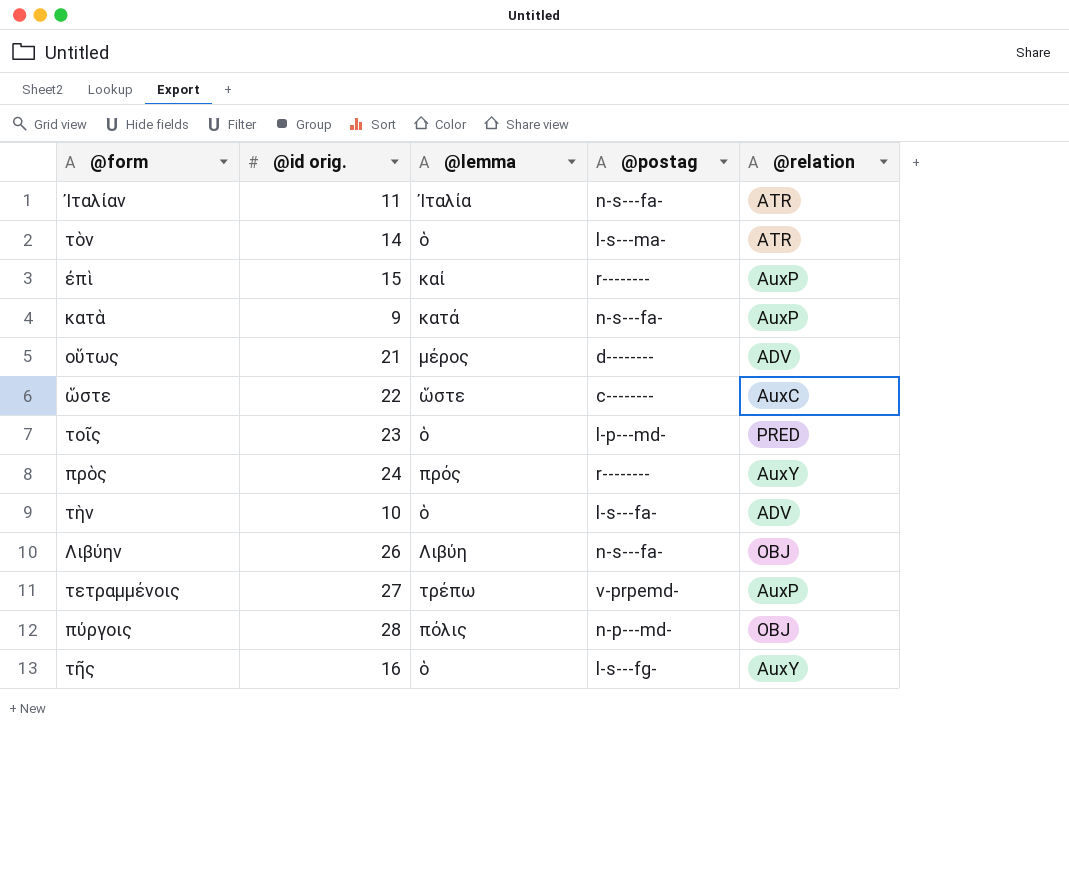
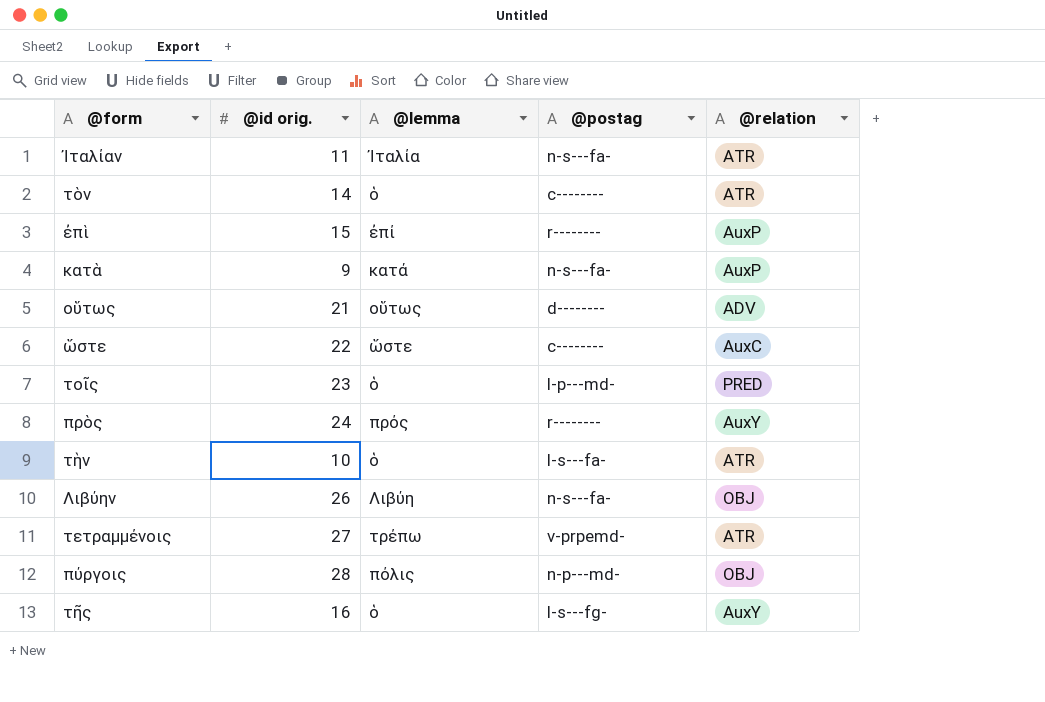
τὸν | @postag: l-s---ma- -> c--------
ἐπὶ | @lemma: καί -> ἐπί
οὕτως | @lemma: μέρος -> οὕτως
τὴν | @relation: ADV -> ATR
τετραμμένοις | @relation: AuxP -> ATR

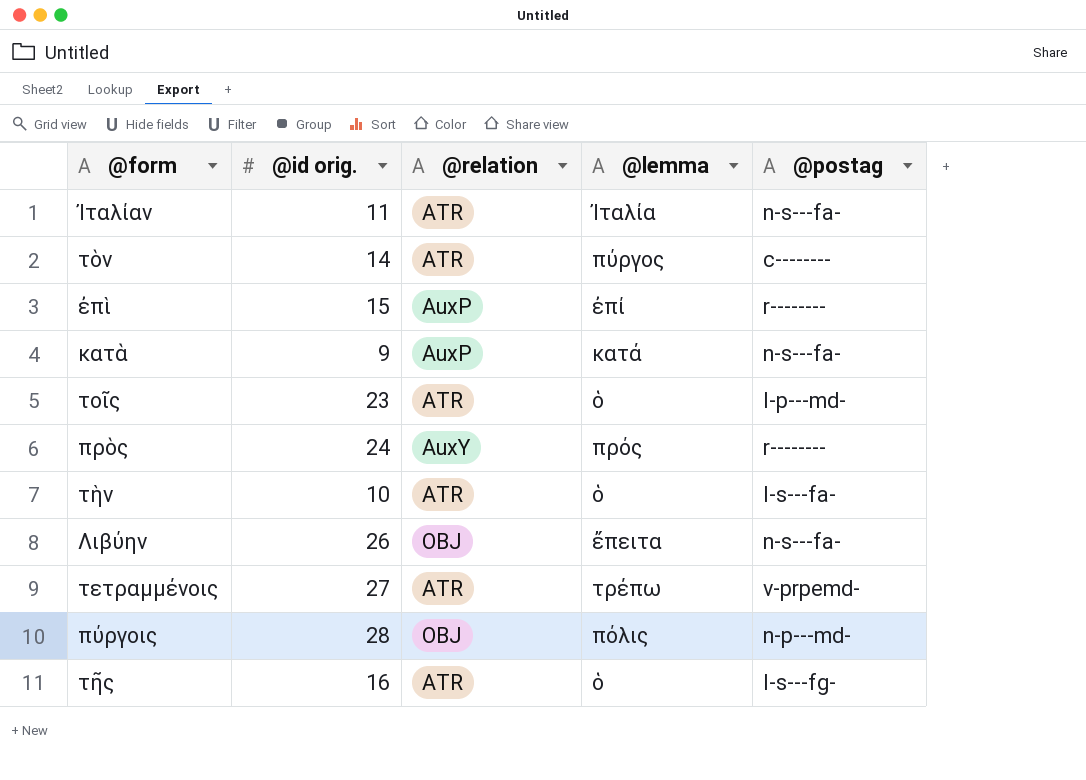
column @relation | position: 5 -> 3
row οὕτως: 21 | οὕτως | d-------- | ADV -> none
row ὥστε: 22 | ὥστε | c-------- | AuxC -> none
τὸν | @lemma: ὁ -> πύργος
τοῖς | @relation: PRED -> ATR
Λιβύην | @lemma: Λιβύη -> ἔπειτα
τῆς | @relation: AuxY -> ATR

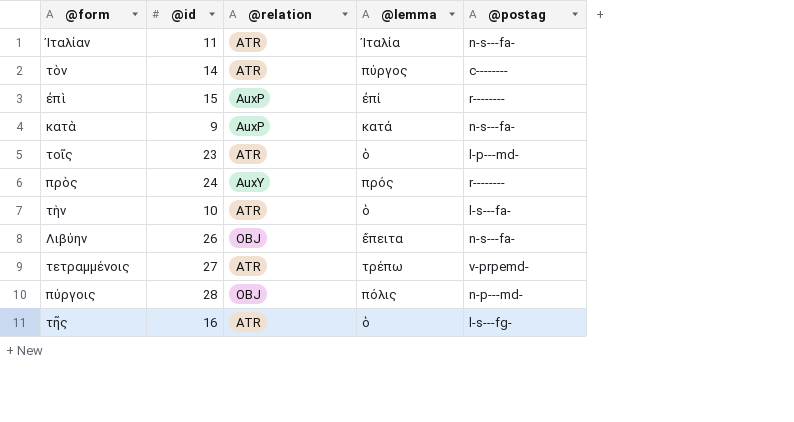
column name: @id orig. -> @id

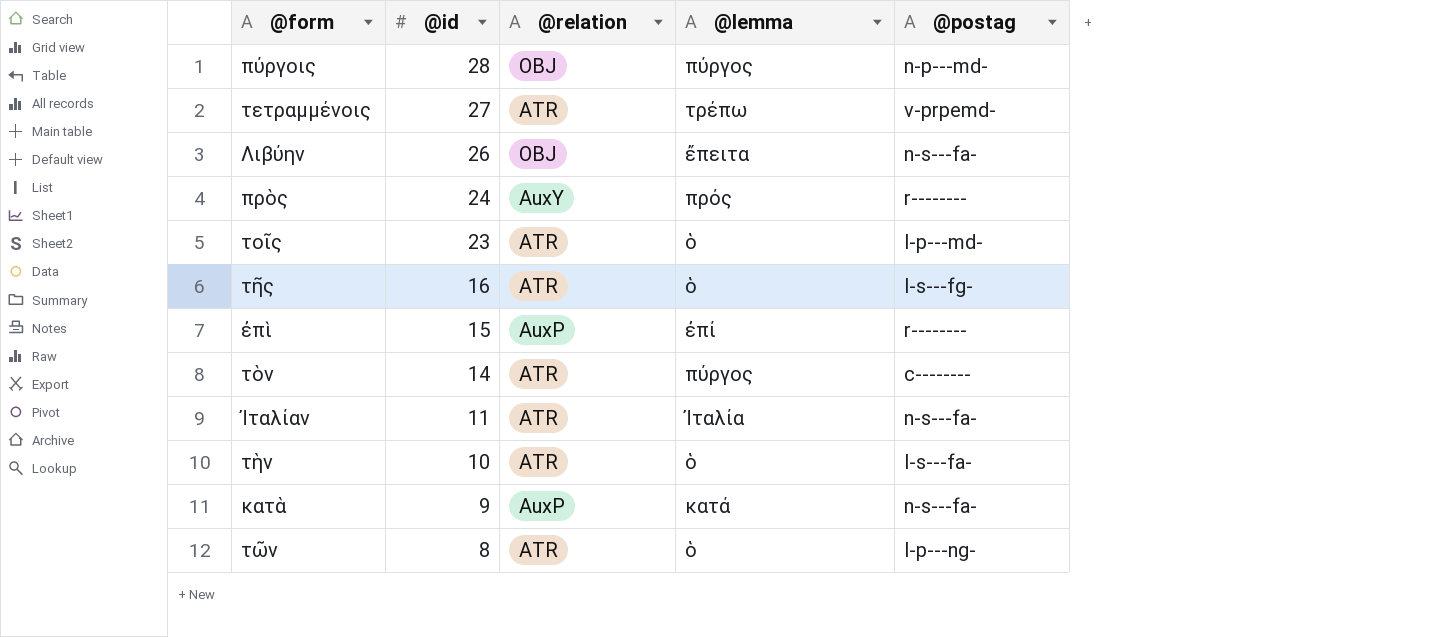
row order: none -> @id descending
πύργοις | @lemma: πόλις -> πύργος
row τῶν: none -> 8 | ATR | ὁ | l-p---ng-

